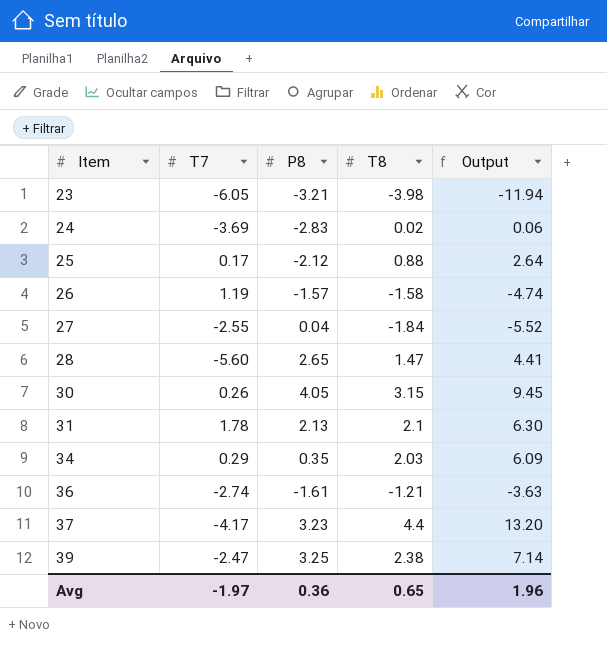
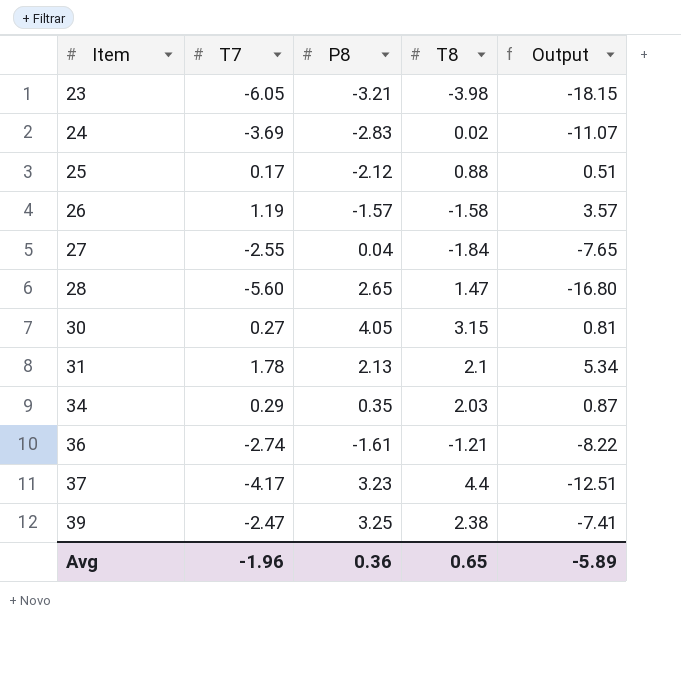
column Output | formula: [T8] * 3 -> [T7] * 3
30 | T7: 0.26 -> 0.27
Avg | T7: -1.97 -> -1.96
Avg | Output: 1.96 -> -5.89

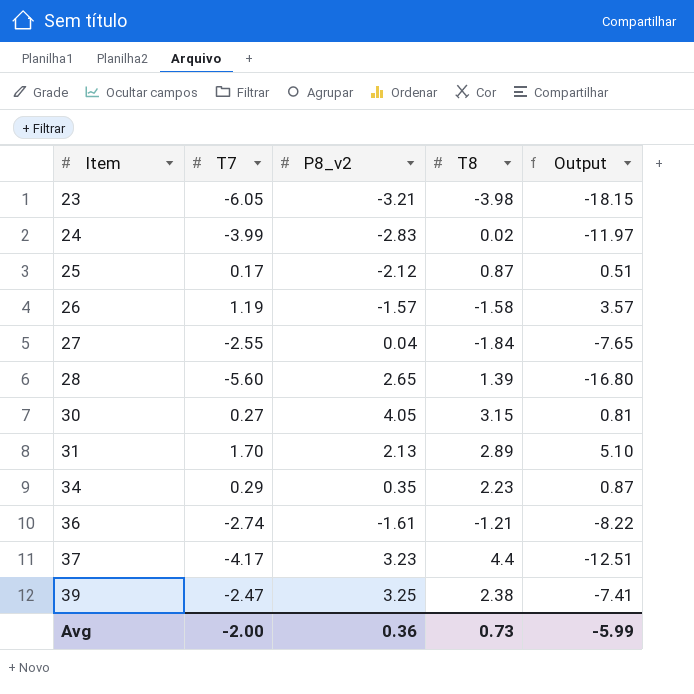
column name: P8 -> P8_v2
24 | T7: -3.69 -> -3.99
24 | Output: -11.07 -> -11.97
25 | T8: 0.88 -> 0.87
28 | T8: 1.47 -> 1.39
31 | T7: 1.78 -> 1.70
31 | T8: 2.1 -> 2.89
31 | Output: 5.34 -> 5.10
34 | T8: 2.03 -> 2.23
Avg | T7: -1.96 -> -2.00
Avg | T8: 0.65 -> 0.73
Avg | Output: -5.89 -> -5.99

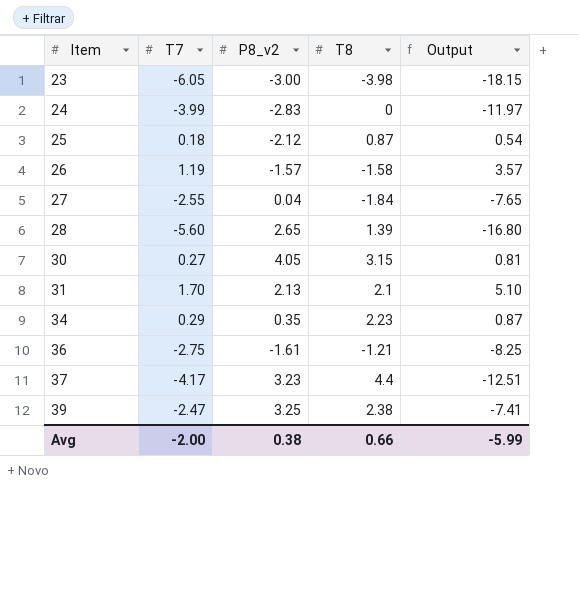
23 | P8_v2: -3.21 -> -3.00
24 | T8: 0.02 -> 0
25 | T7: 0.17 -> 0.18
25 | Output: 0.51 -> 0.54
31 | T8: 2.89 -> 2.1
36 | T7: -2.74 -> -2.75
36 | Output: -8.22 -> -8.25
Avg | P8_v2: 0.36 -> 0.38
Avg | T8: 0.73 -> 0.66

